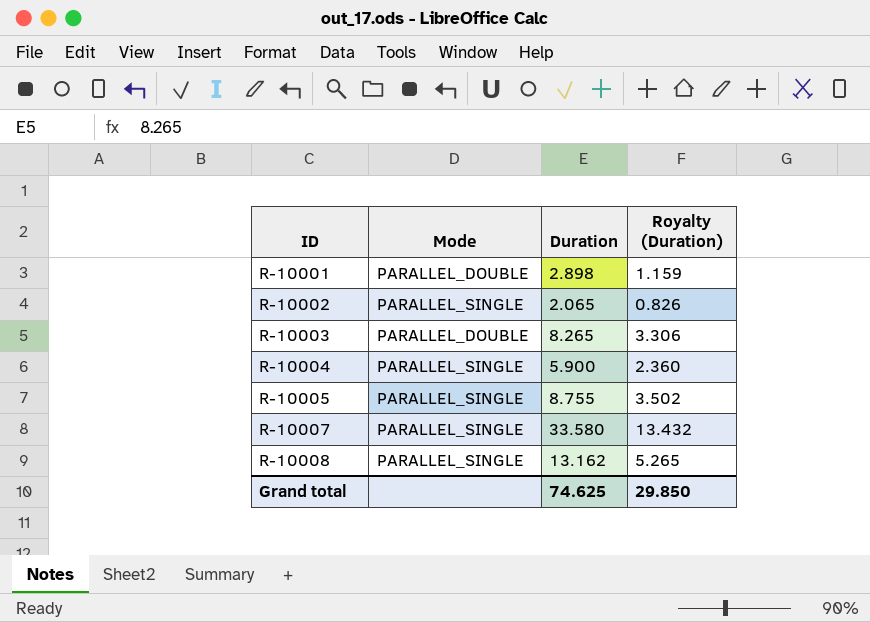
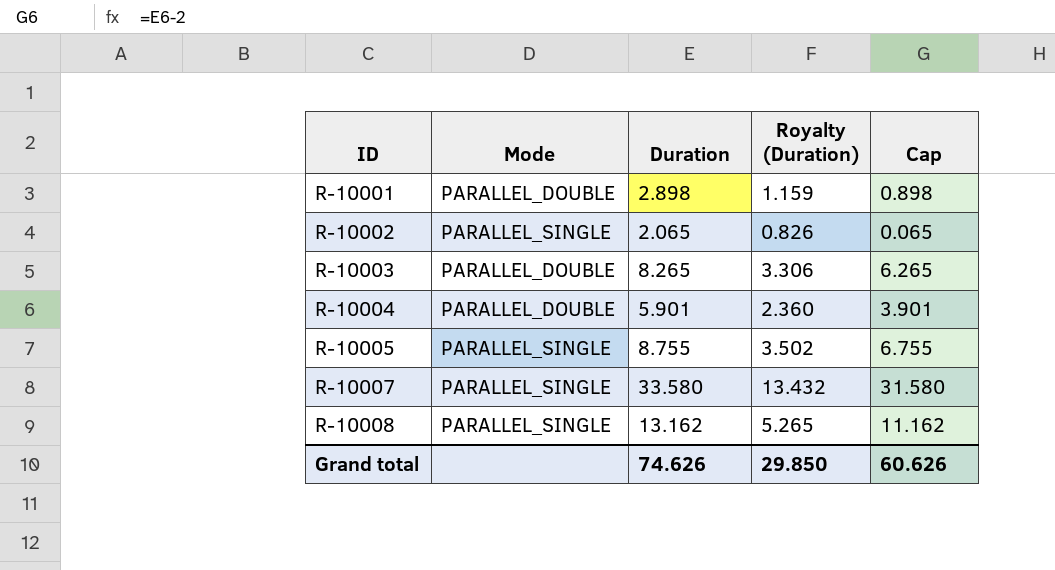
column Cap | formula: none -> [Duration] - 2
R-10004 | Mode: PARALLEL_SINGLE -> PARALLEL_DOUBLE
R-10004 | Duration: 5.900 -> 5.901
Grand total | Duration: 74.625 -> 74.626

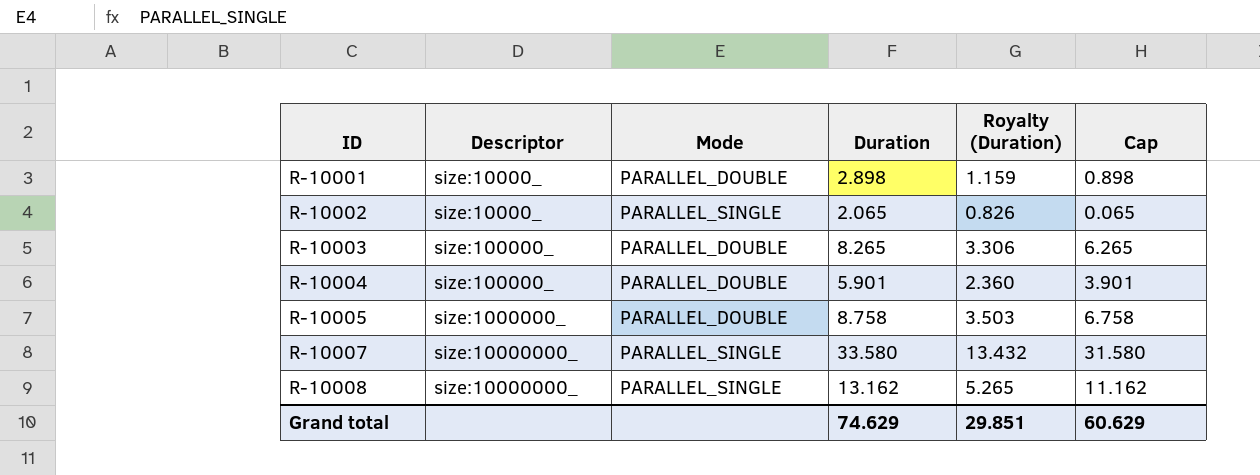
column Descriptor | position: none -> 2
R-10005 | Mode: PARALLEL_SINGLE -> PARALLEL_DOUBLE
R-10005 | Duration: 8.755 -> 8.758
R-10005 | Royalty (Duration): 3.502 -> 3.503
R-10005 | Cap: 6.755 -> 6.758
Grand total | Duration: 74.626 -> 74.629
Grand total | Royalty (Duration): 29.850 -> 29.851
Grand total | Cap: 60.626 -> 60.629

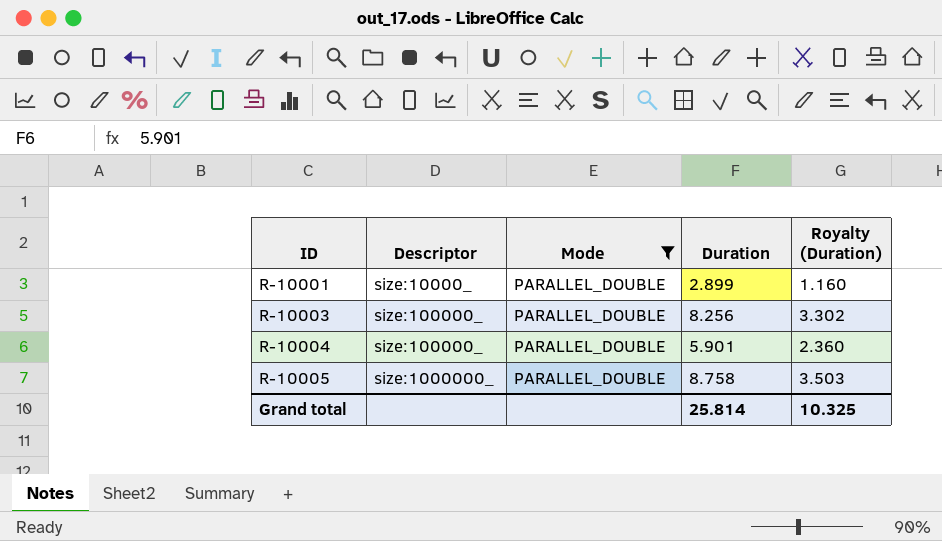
filter: none -> Mode = PARALLEL_DOUBLE
column Cap | formula: [Duration] - 2 -> none
R-10001 | Duration: 2.898 -> 2.899
R-10001 | Royalty (Duration): 1.159 -> 1.160
R-10003 | Duration: 8.265 -> 8.256
R-10003 | Royalty (Duration): 3.306 -> 3.302
Grand total | Duration: 74.629 -> 25.814
Grand total | Royalty (Duration): 29.851 -> 10.325

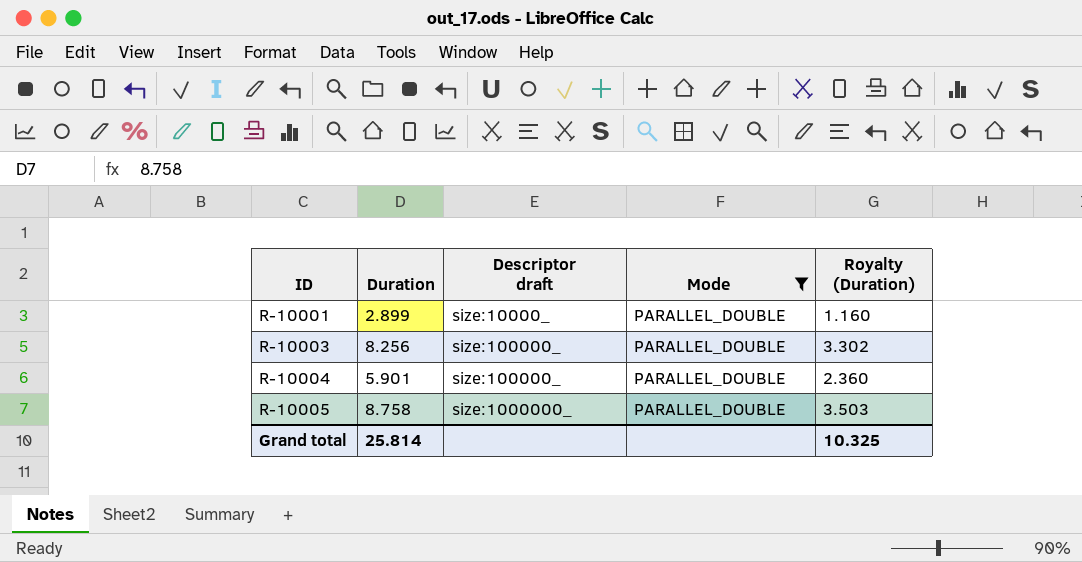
column Duration | position: 4 -> 2
column name: Descriptor -> Descriptor draft

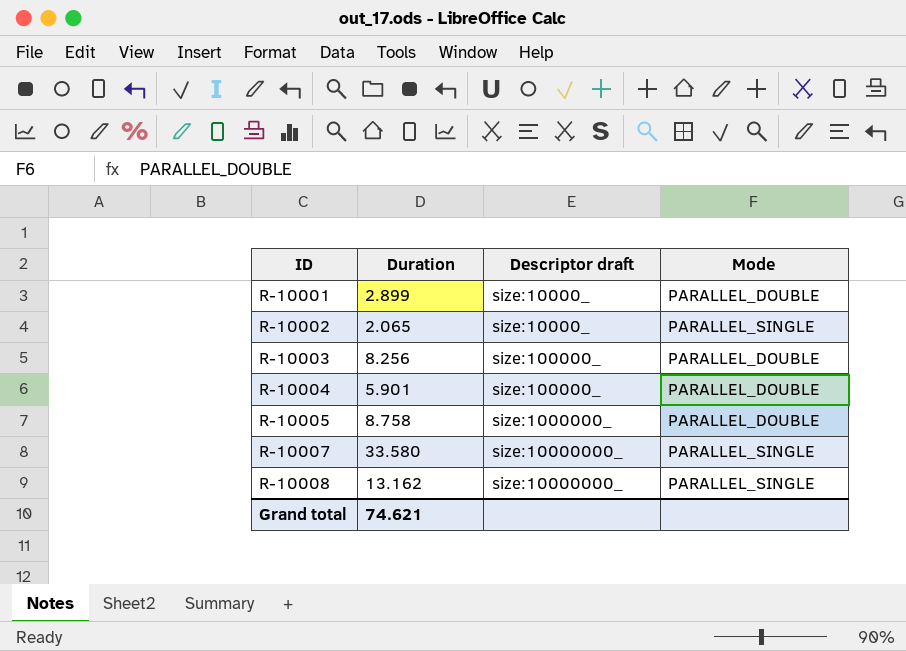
filter: Mode = PARALLEL_DOUBLE -> none
column Royalty (Duration) | formula: [Duration] * 0.4 -> none
Grand total | Duration: 25.814 -> 74.621

